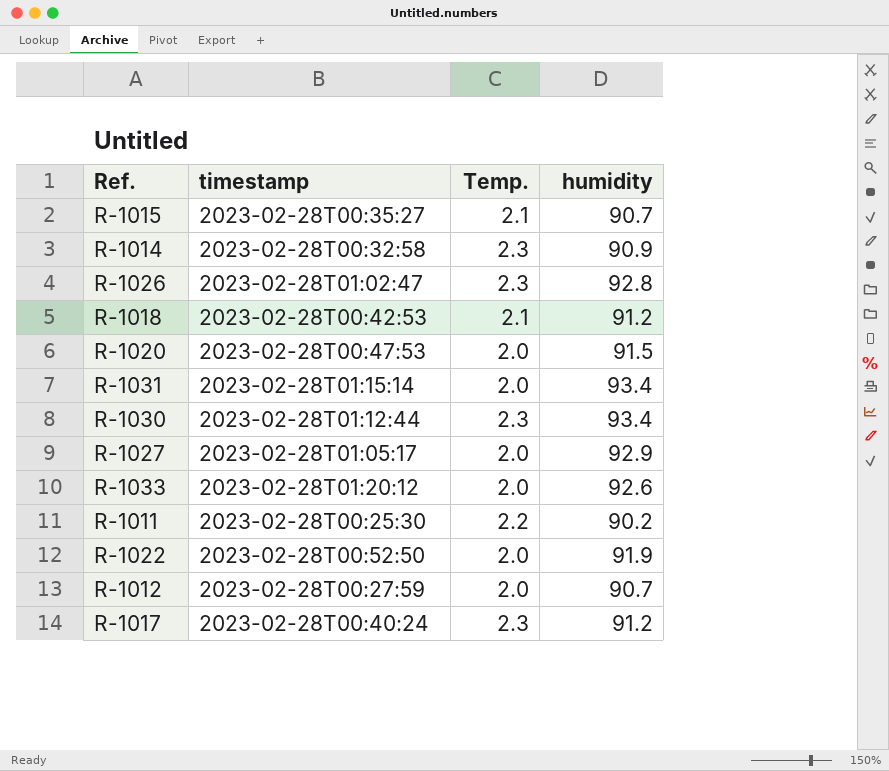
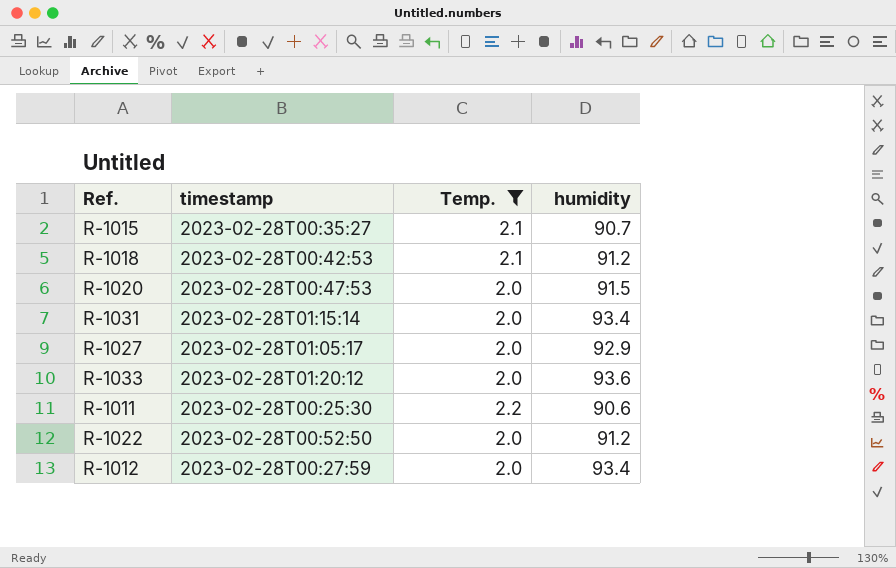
filter: none -> Temp. != 2.3
R-1033 | humidity: 92.6 -> 93.6
R-1011 | humidity: 90.2 -> 90.6
R-1022 | humidity: 91.9 -> 91.2
R-1012 | humidity: 90.7 -> 93.4

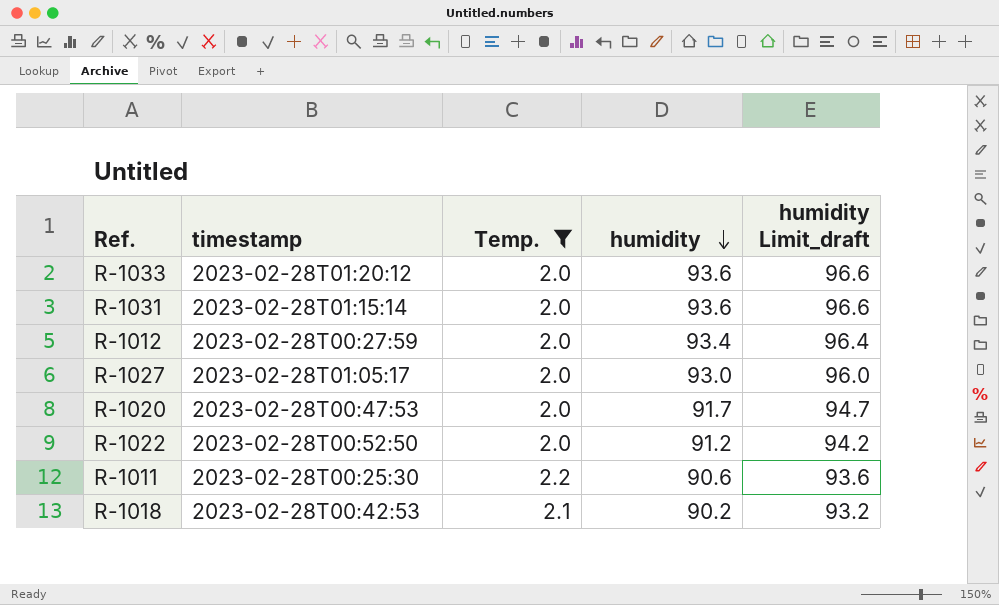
row order: none -> humidity descending
column humidity Limit_draft | formula: none -> [humidity] + 3
row R-1015: 2023-02-28T00:35:27 | 2.1 | 90.7 -> none
R-1031 | humidity: 93.4 -> 93.6
R-1027 | humidity: 92.9 -> 93.0
R-1020 | humidity: 91.5 -> 91.7
R-1018 | humidity: 91.2 -> 90.2

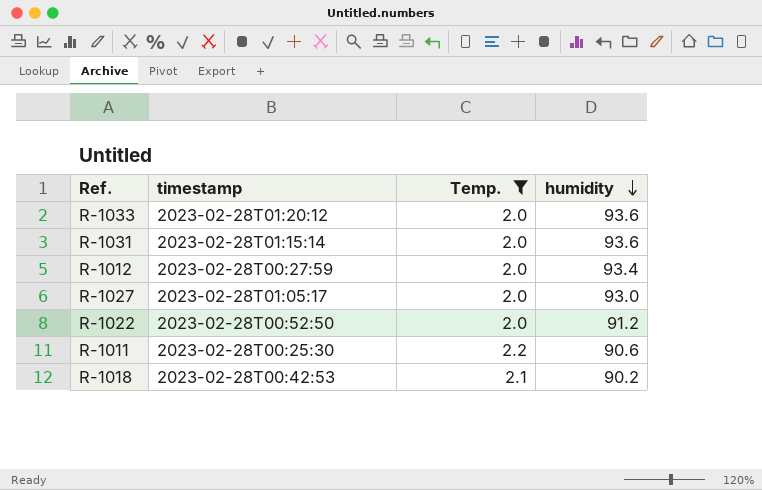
column humidity Limit_draft | formula: [humidity] + 3 -> none
row R-1020: 2023-02-28T00:47:53 | 2.0 | 91.7 | 94.7 -> none

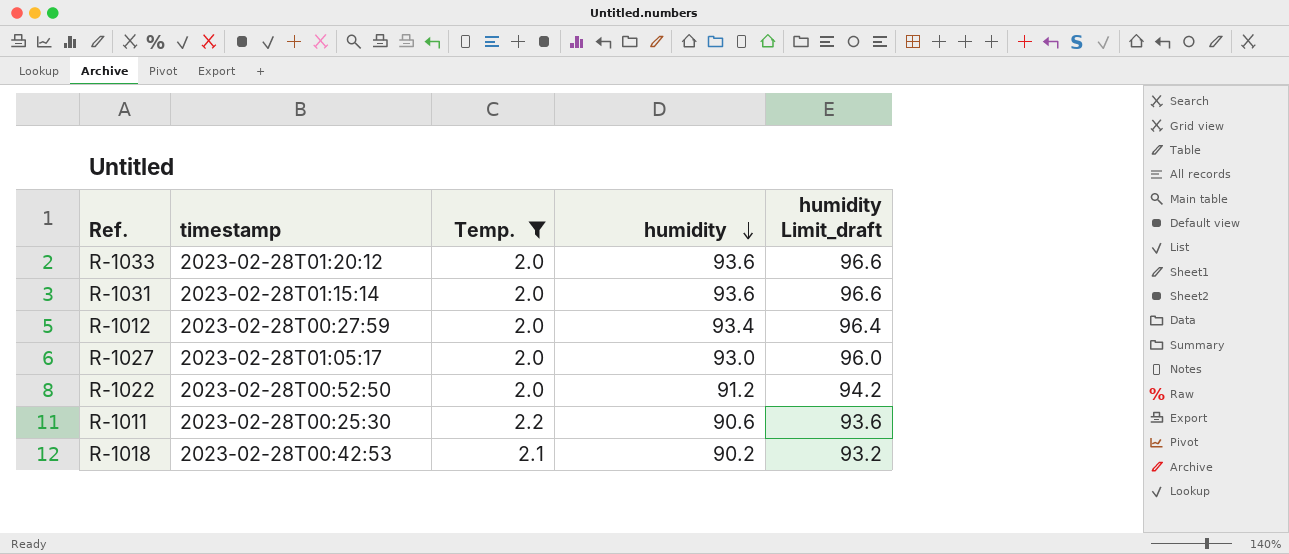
column humidity Limit_draft | formula: none -> [humidity] + 3

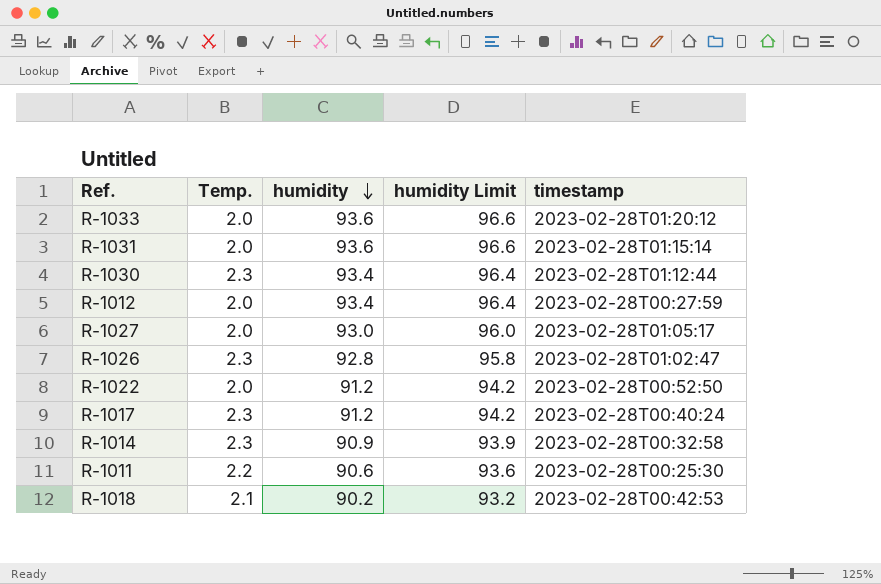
filter: Temp. != 2.3 -> none
column name: humidity Limit_draft -> humidity Limit
column timestamp | position: 2 -> 5

